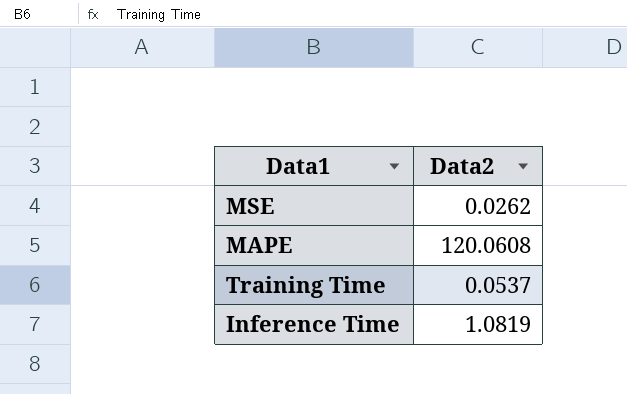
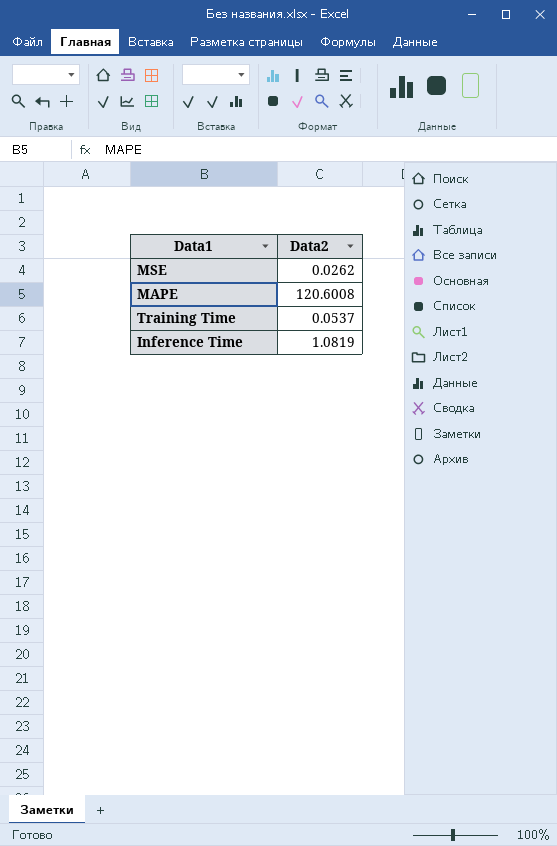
MAPE | Data2: 120.0608 -> 120.6008

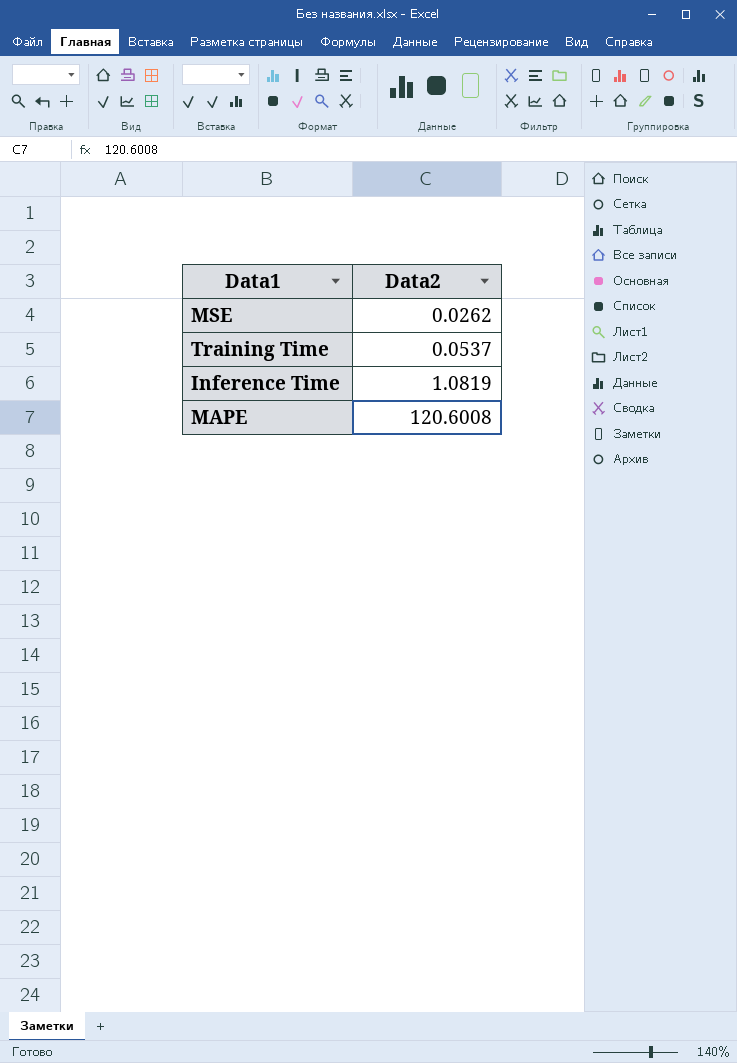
row order: none -> Data2 ascending

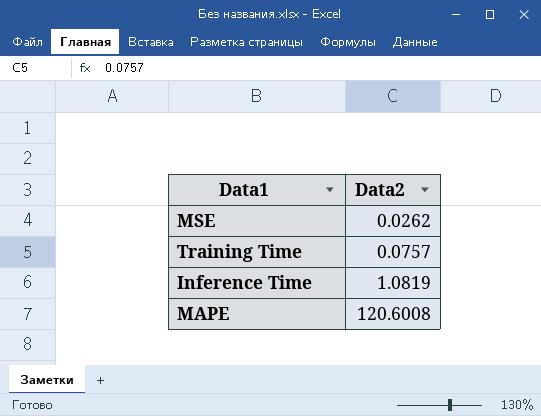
Training Time | Data2: 0.0537 -> 0.0757

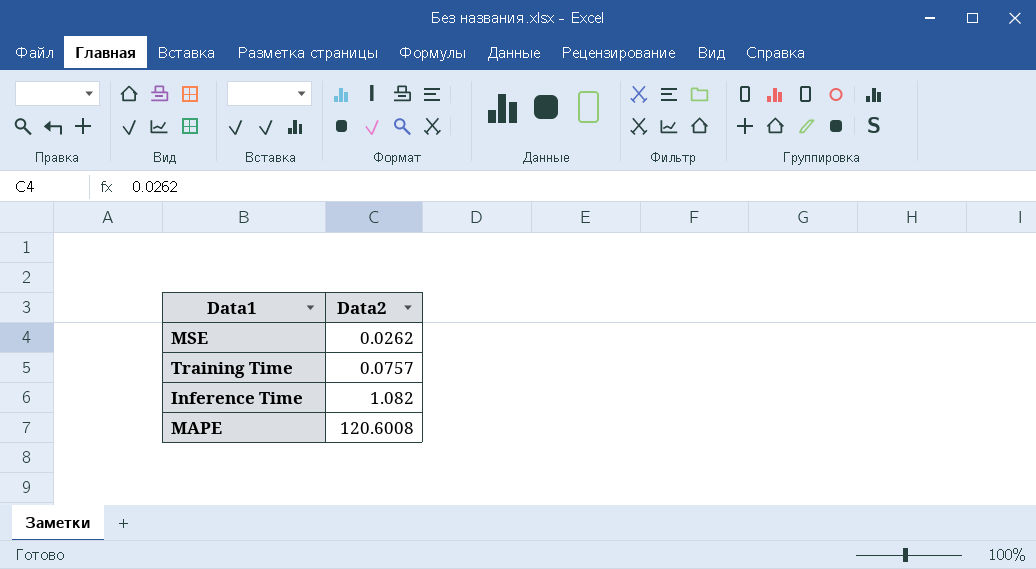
Inference Time | Data2: 1.0819 -> 1.082

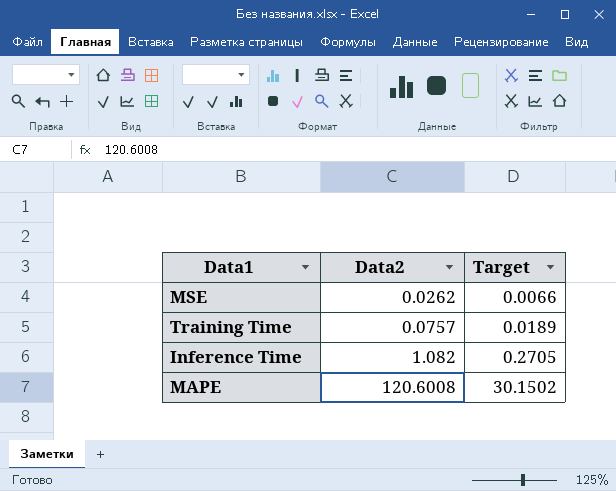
column Target | formula: none -> [Data2] * 0.25

